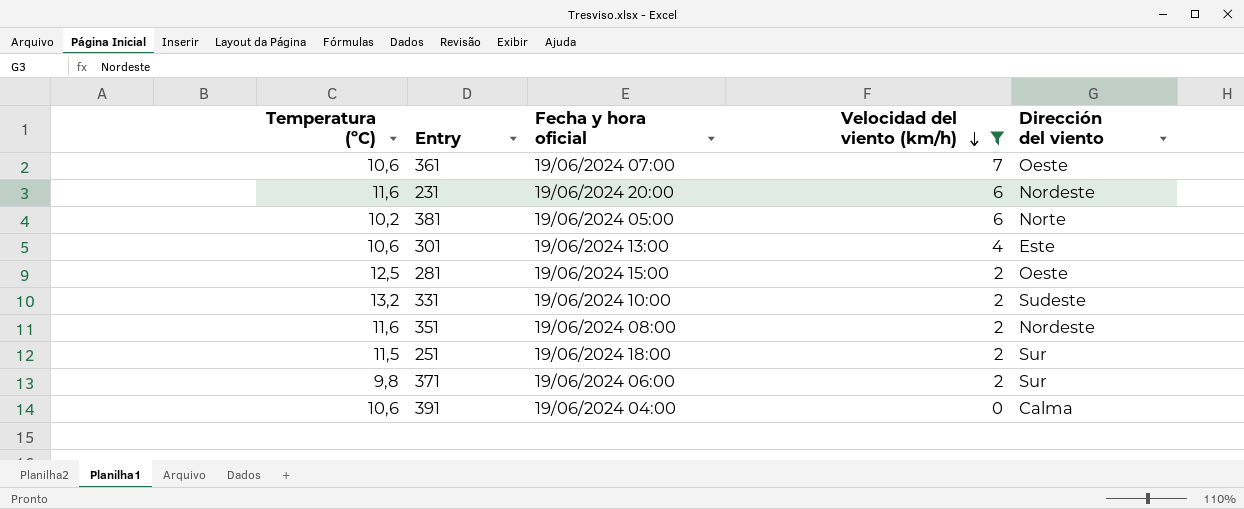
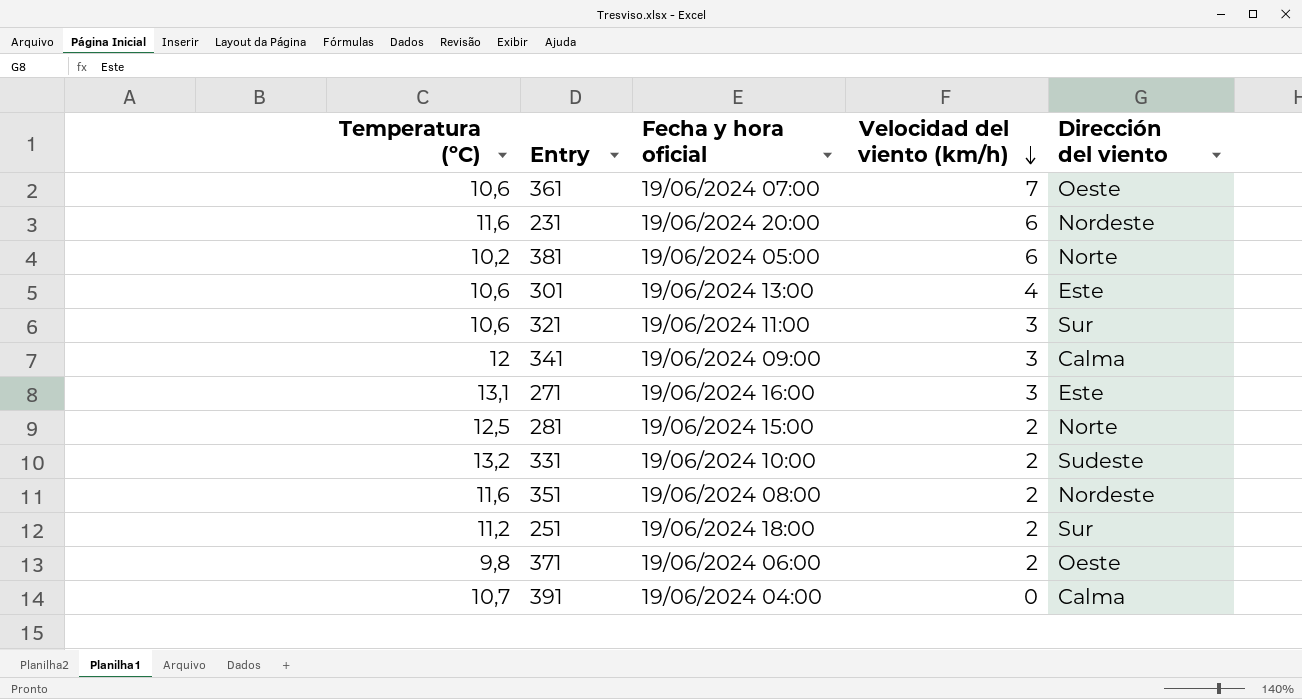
filter: Velocidad del viento (km/h) != 3 -> none
281 | Dirección del viento: Oeste -> Norte
251 | Temperatura (ºC): 11,5 -> 11,2
371 | Dirección del viento: Sur -> Oeste
391 | Temperatura (ºC): 10,6 -> 10,7

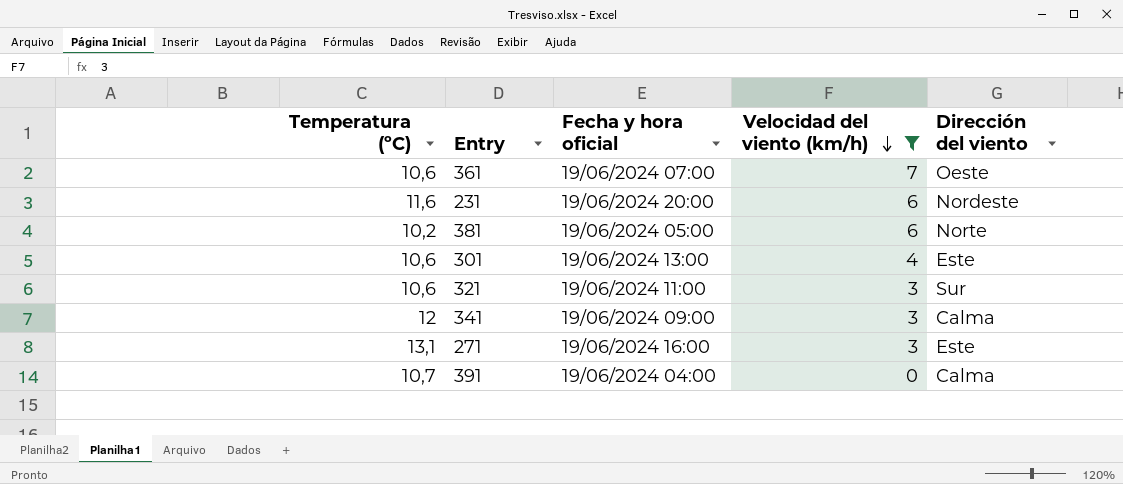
filter: none -> Velocidad del viento (km/h) != 2

